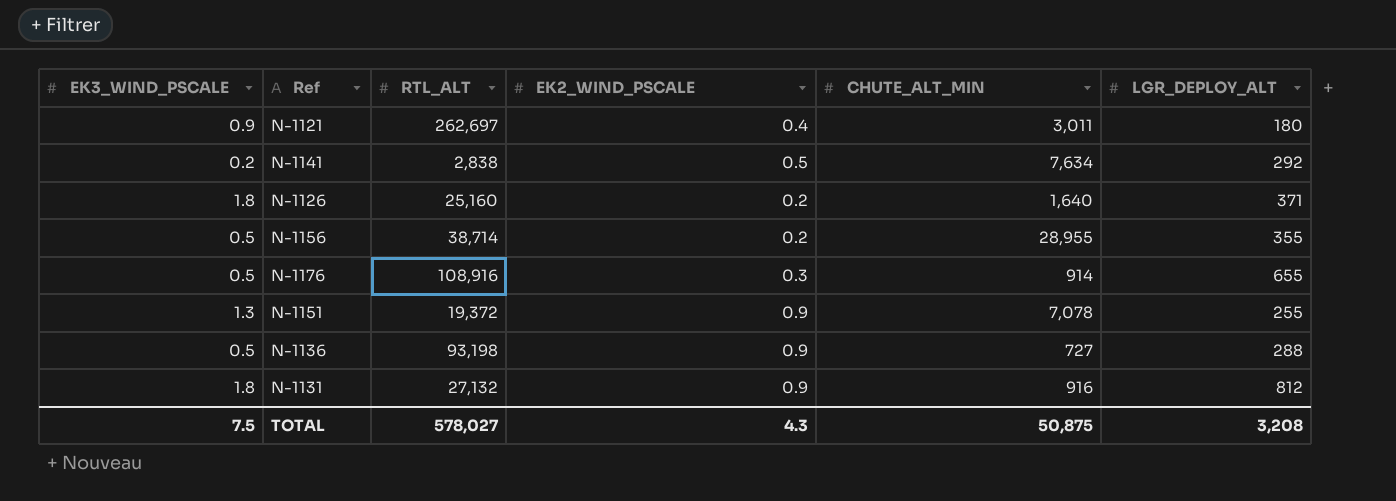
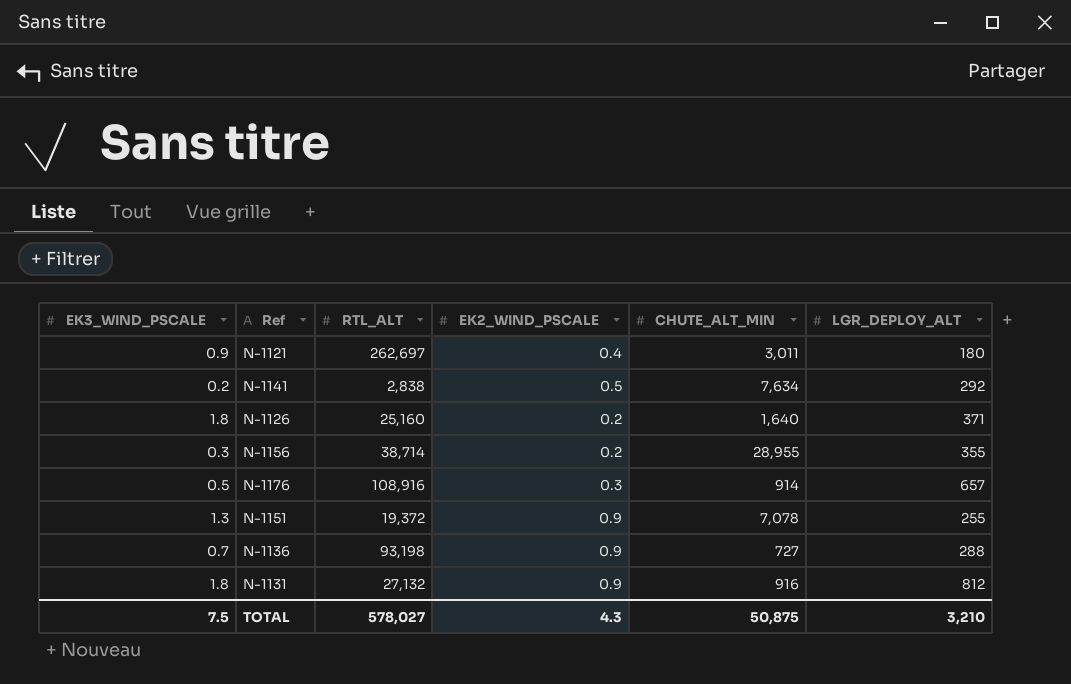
N-1156 | EK3_WIND_PSCALE: 0.5 -> 0.3
N-1176 | LGR_DEPLOY_ALT: 655 -> 657
N-1136 | EK3_WIND_PSCALE: 0.5 -> 0.7
TOTAL | LGR_DEPLOY_ALT: 3,208 -> 3,210

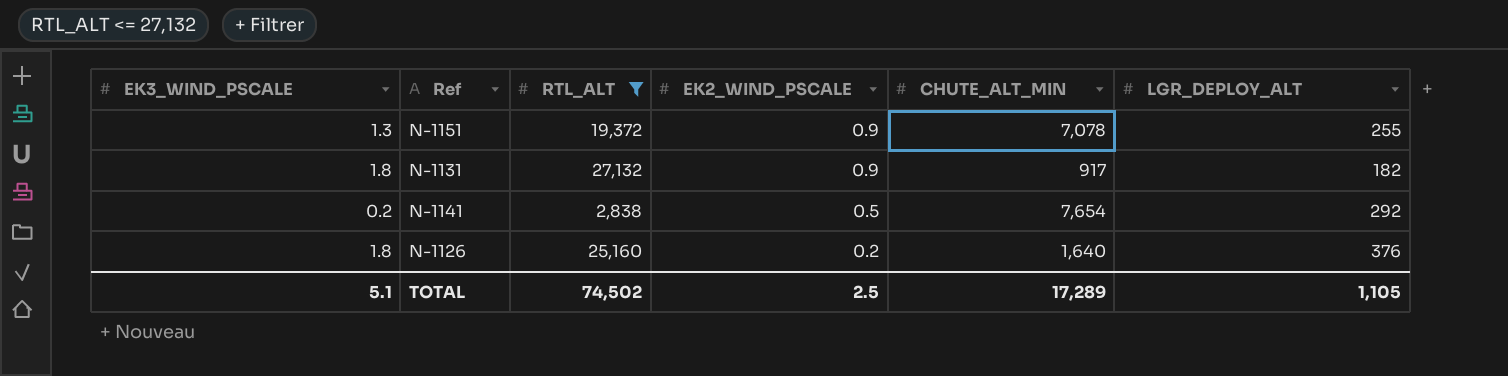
filter: none -> RTL_ALT <= 27,132
row order: none -> EK2_WIND_PSCALE descending
N-1131 | CHUTE_ALT_MIN: 916 -> 917
N-1131 | LGR_DEPLOY_ALT: 812 -> 182
N-1141 | CHUTE_ALT_MIN: 7,634 -> 7,654
N-1126 | LGR_DEPLOY_ALT: 371 -> 376
TOTAL | EK3_WIND_PSCALE: 7.5 -> 5.1
TOTAL | RTL_ALT: 578,027 -> 74,502
TOTAL | EK2_WIND_PSCALE: 4.3 -> 2.5
TOTAL | CHUTE_ALT_MIN: 50,875 -> 17,289
TOTAL | LGR_DEPLOY_ALT: 3,210 -> 1,105

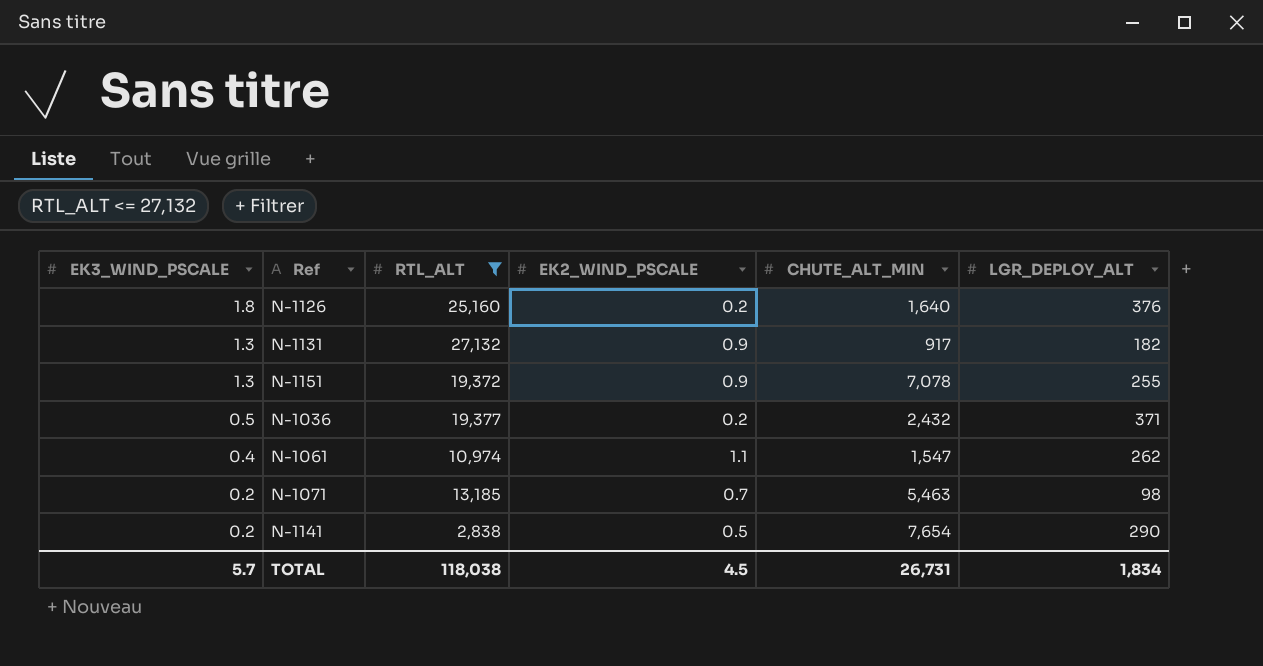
row order: EK2_WIND_PSCALE descending -> EK3_WIND_PSCALE descending
N-1131 | EK3_WIND_PSCALE: 1.8 -> 1.3
row N-1036: none -> 0.5 | 19,377 | 0.2 | 2,432 | 371
row N-1061: none -> 0.4 | 10,974 | 1.1 | 1,547 | 262
row N-1071: none -> 0.2 | 13,185 | 0.7 | 5,463 | 98
N-1141 | LGR_DEPLOY_ALT: 292 -> 290
TOTAL | EK3_WIND_PSCALE: 5.1 -> 5.7
TOTAL | RTL_ALT: 74,502 -> 118,038
TOTAL | EK2_WIND_PSCALE: 2.5 -> 4.5
TOTAL | CHUTE_ALT_MIN: 17,289 -> 26,731
TOTAL | LGR_DEPLOY_ALT: 1,105 -> 1,834

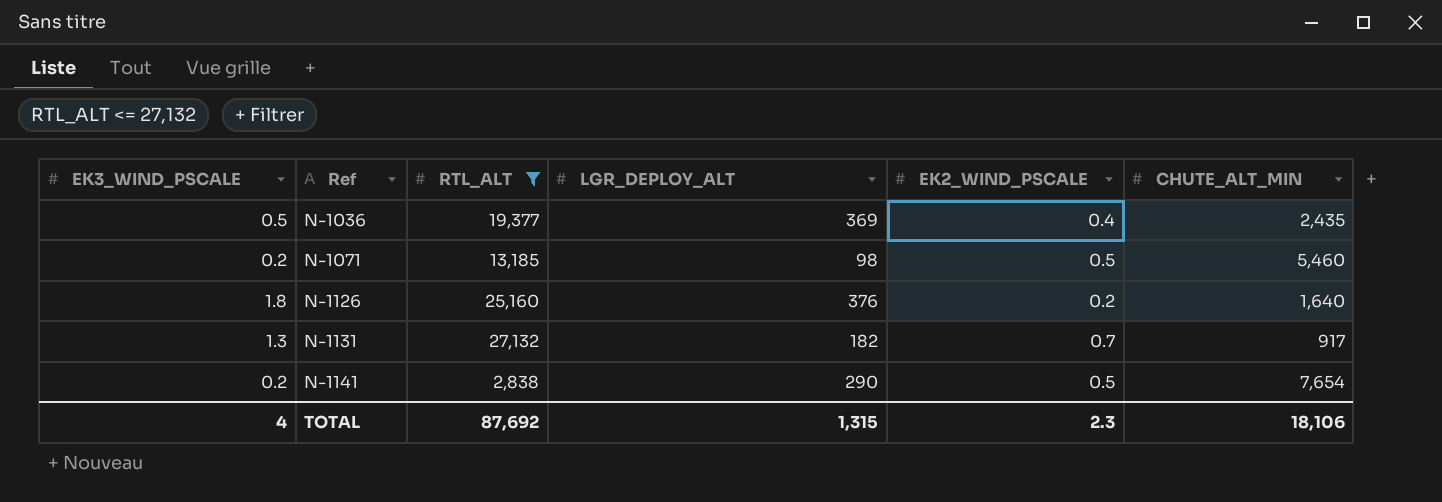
row order: EK3_WIND_PSCALE descending -> Ref ascending
column LGR_DEPLOY_ALT | position: 6 -> 4
row N-1151: 1.3 | 19,372 | 0.9 | 7,078 | 255 -> none
row N-1061: 0.4 | 10,974 | 1.1 | 1,547 | 262 -> none
N-1036 | LGR_DEPLOY_ALT: 371 -> 369
N-1036 | EK2_WIND_PSCALE: 0.2 -> 0.4
N-1036 | CHUTE_ALT_MIN: 2,432 -> 2,435
N-1071 | EK2_WIND_PSCALE: 0.7 -> 0.5
N-1071 | CHUTE_ALT_MIN: 5,463 -> 5,460
N-1131 | EK2_WIND_PSCALE: 0.9 -> 0.7
TOTAL | EK3_WIND_PSCALE: 5.7 -> 4
TOTAL | RTL_ALT: 118,038 -> 87,692
TOTAL | LGR_DEPLOY_ALT: 1,834 -> 1,315
TOTAL | EK2_WIND_PSCALE: 4.5 -> 2.3
TOTAL | CHUTE_ALT_MIN: 26,731 -> 18,106

